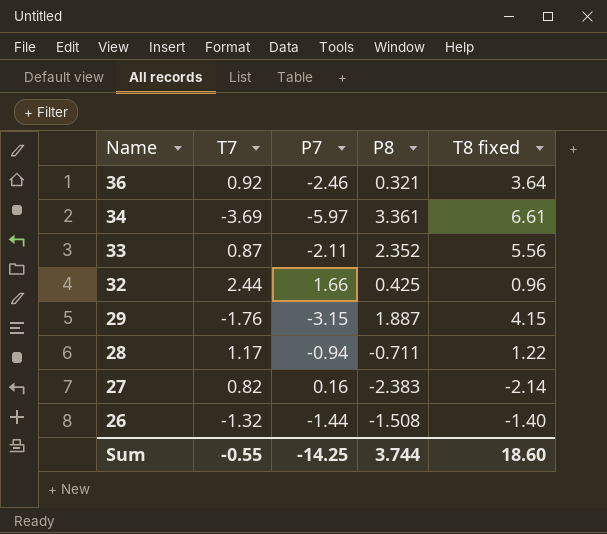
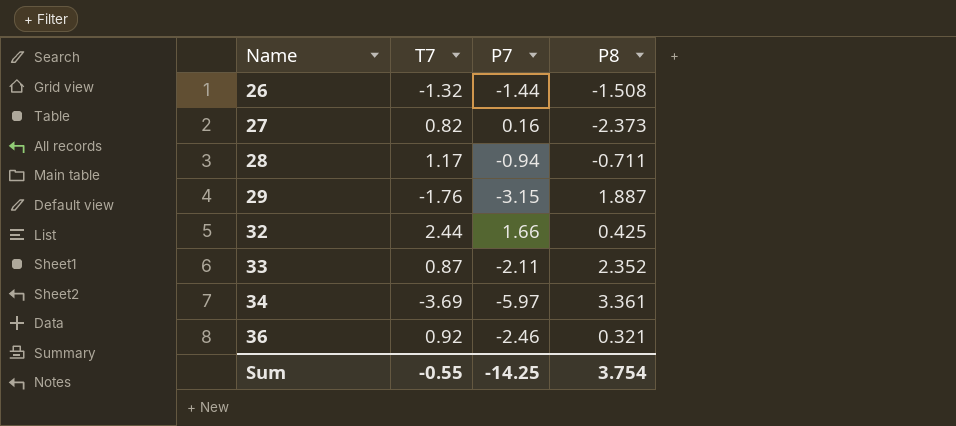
row order: Name descending -> Name ascending
column T8 fixed | position: 5 -> none
27 | P8: -2.383 -> -2.373
Sum | P8: 3.744 -> 3.754

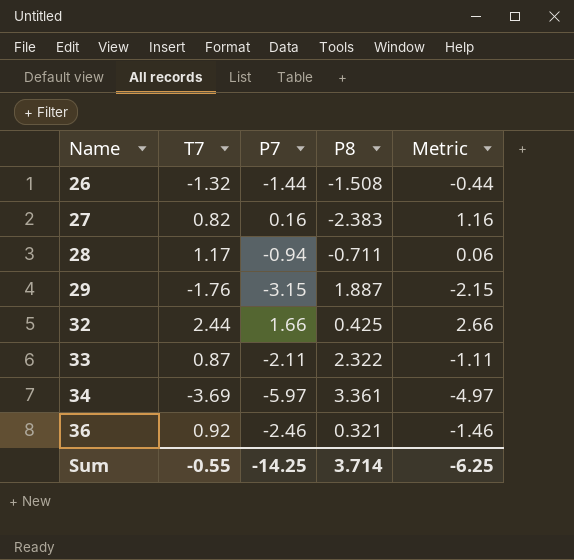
column Metric | formula: none -> [P7] + 1
27 | P8: -2.373 -> -2.383
33 | P8: 2.352 -> 2.322
Sum | P8: 3.754 -> 3.714

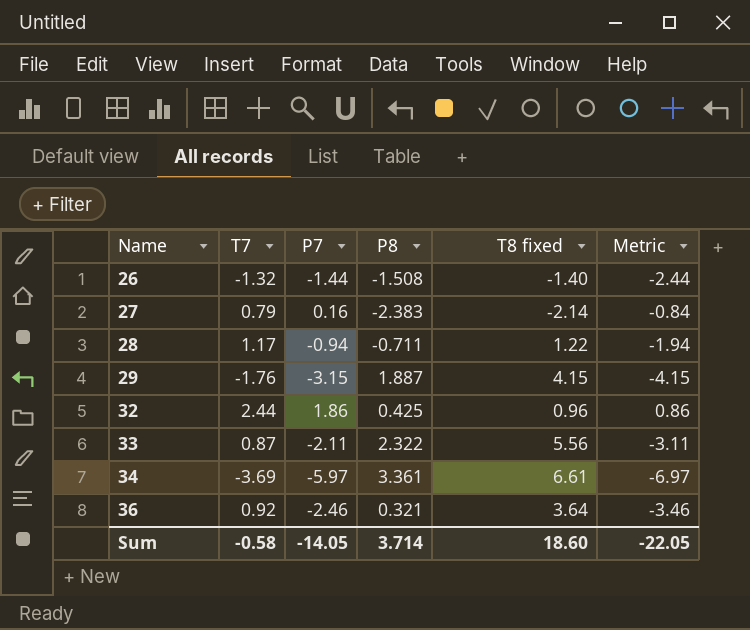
column T8 fixed | position: none -> 5
column Metric | formula: [P7] + 1 -> [P7] - 1
27 | T7: 0.82 -> 0.79
32 | P7: 1.66 -> 1.86
Sum | T7: -0.55 -> -0.58
Sum | P7: -14.25 -> -14.05
Sum | Metric: -6.25 -> -22.05

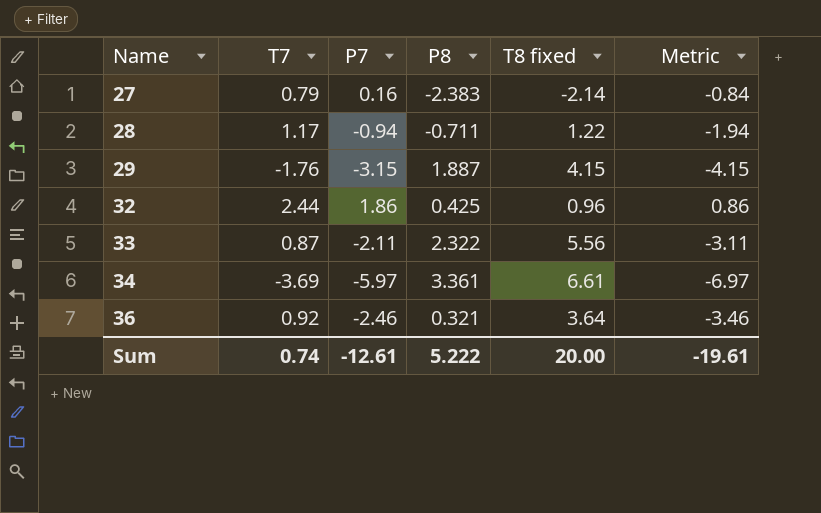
row 26: -1.32 | -1.44 | -1.508 | -1.40 | -2.44 -> none
Sum | T7: -0.58 -> 0.74
Sum | P7: -14.05 -> -12.61
Sum | P8: 3.714 -> 5.222
Sum | T8 fixed: 18.60 -> 20.00
Sum | Metric: -22.05 -> -19.61

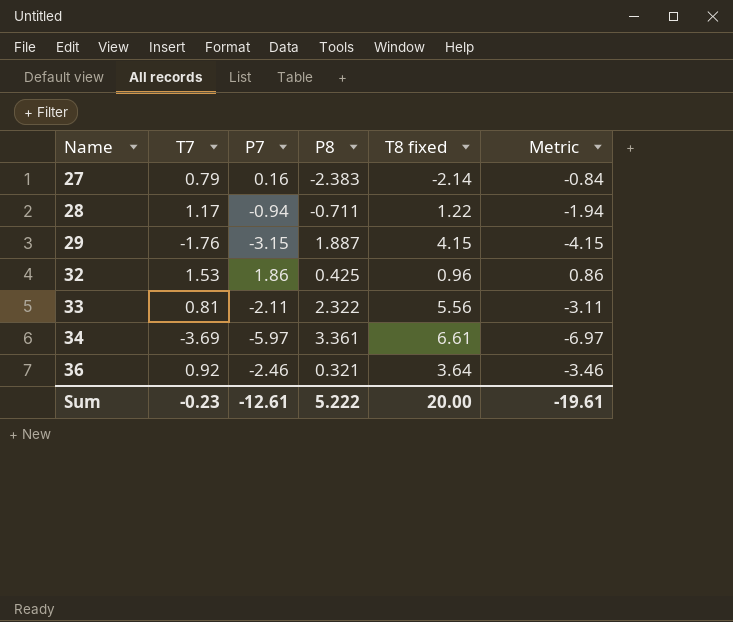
32 | T7: 2.44 -> 1.53
33 | T7: 0.87 -> 0.81
Sum | T7: 0.74 -> -0.23

